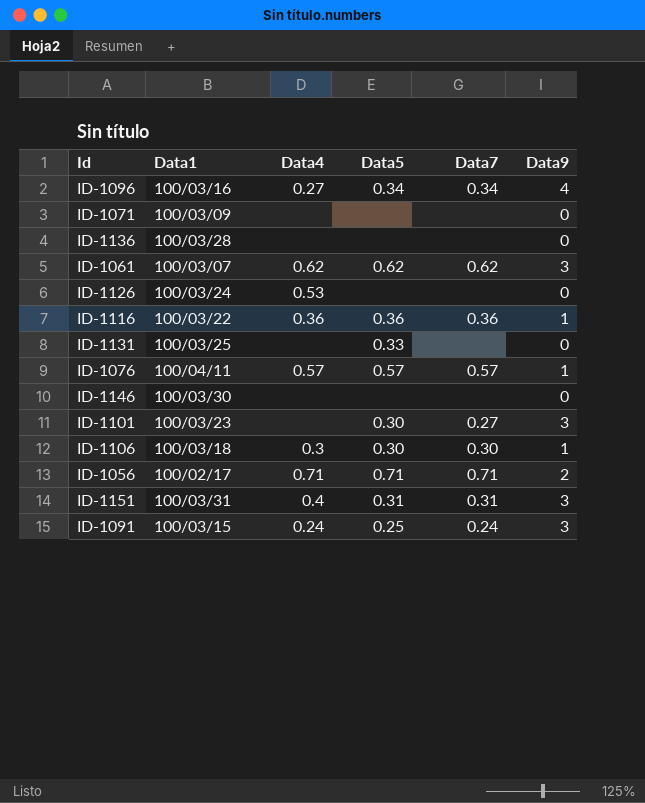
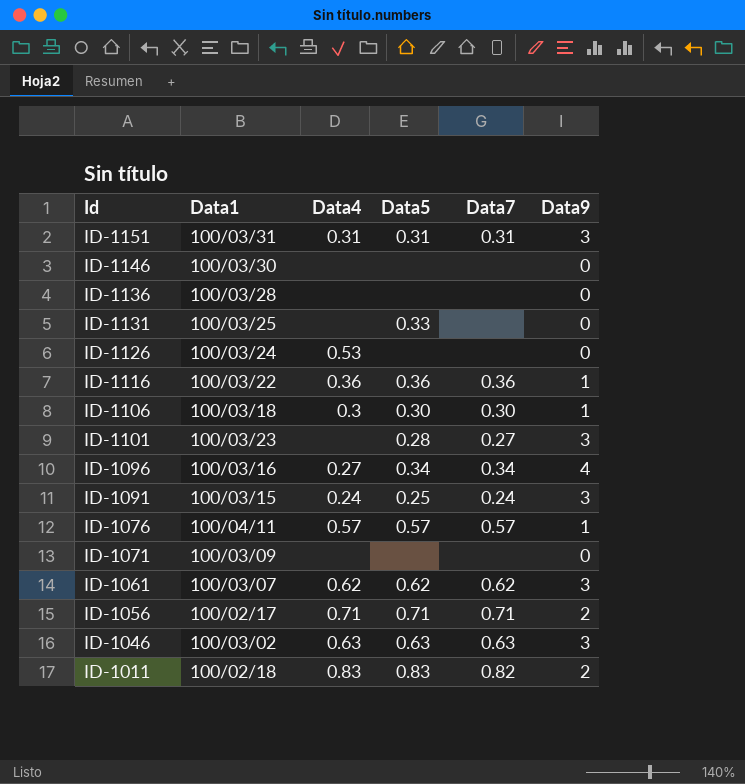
row order: none -> Id descending
ID-1151 | Data4: 0.4 -> 0.31
ID-1101 | Data5: 0.30 -> 0.28
row ID-1046: none -> 100/03/02 | 0.63 | 0.63 | 0.63 | 3
row ID-1011: none -> 100/02/18 | 0.83 | 0.83 | 0.82 | 2

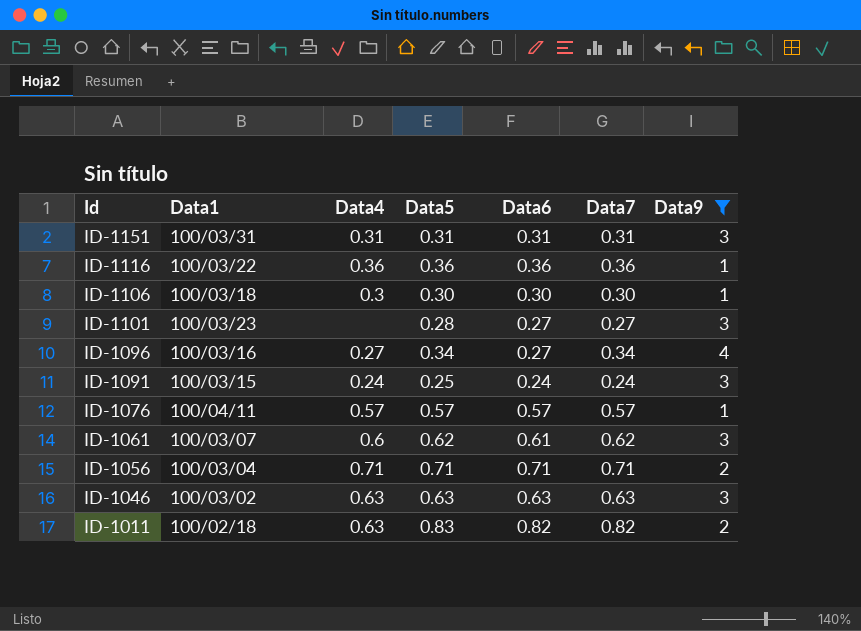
filter: none -> Data9 != 0
column Data6 | position: none -> 5
ID-1061 | Data4: 0.62 -> 0.6
ID-1056 | Data1: 100/02/17 -> 100/03/04
ID-1011 | Data4: 0.83 -> 0.63

